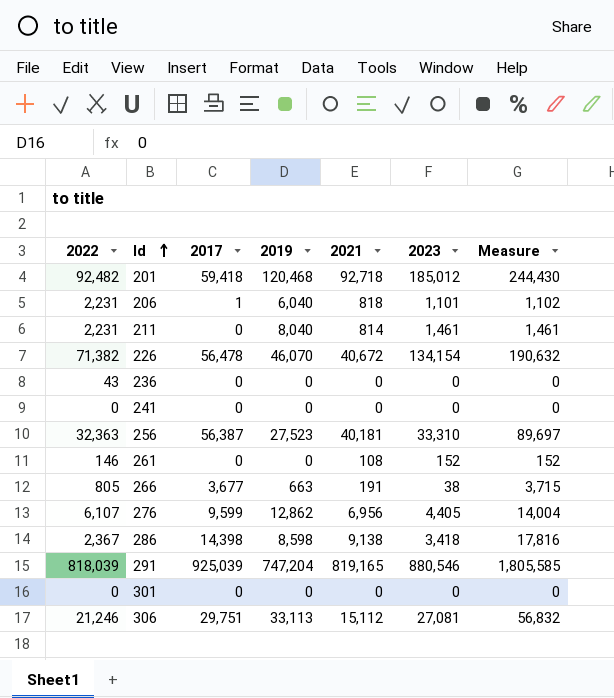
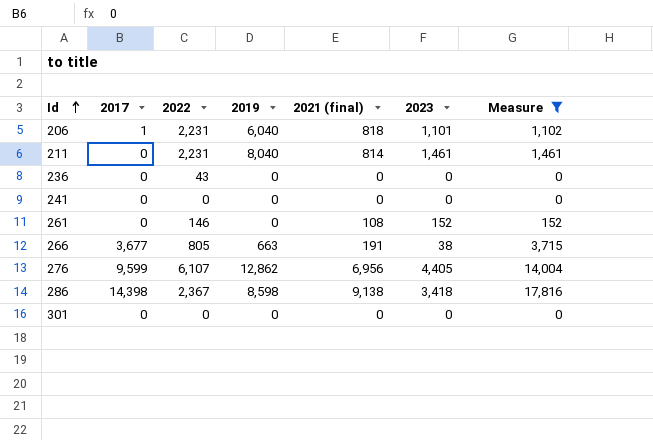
filter: none -> Measure <= 17,816
column 2022 | position: 1 -> 3
column name: 2021 -> 2021 (final)

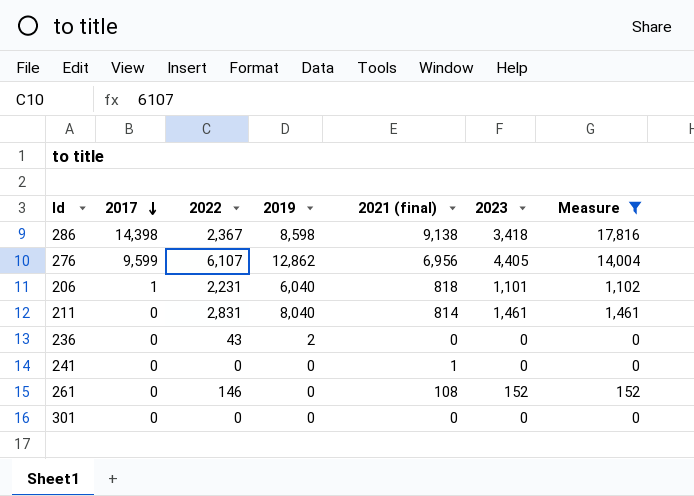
row order: Id ascending -> 2017 descending
row 266: 3,677 | 805 | 663 | 191 | 38 | 3,715 -> none
211 | 2022: 2,231 -> 2,831
236 | 2019: 0 -> 2
241 | 2021 (final): 0 -> 1

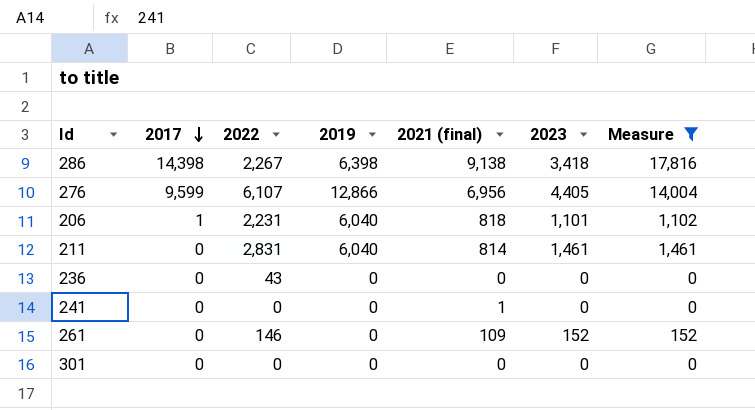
286 | 2022: 2,367 -> 2,267
286 | 2019: 8,598 -> 6,398
276 | 2019: 12,862 -> 12,866
211 | 2019: 8,040 -> 6,040
236 | 2019: 2 -> 0
261 | 2021 (final): 108 -> 109

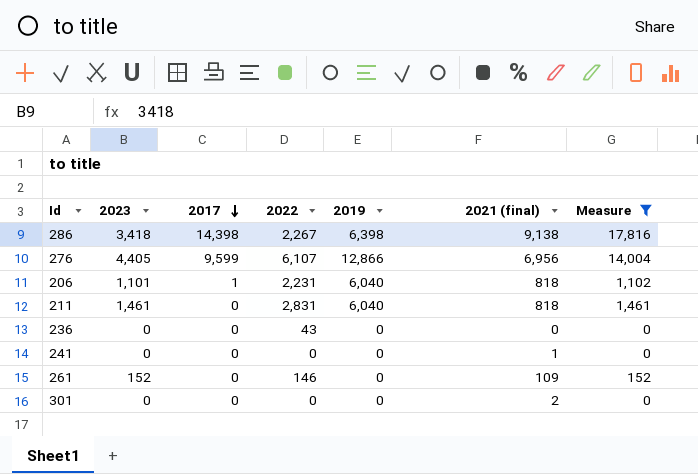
column 2023 | position: 6 -> 2
211 | 2021 (final): 814 -> 818
301 | 2021 (final): 0 -> 2

